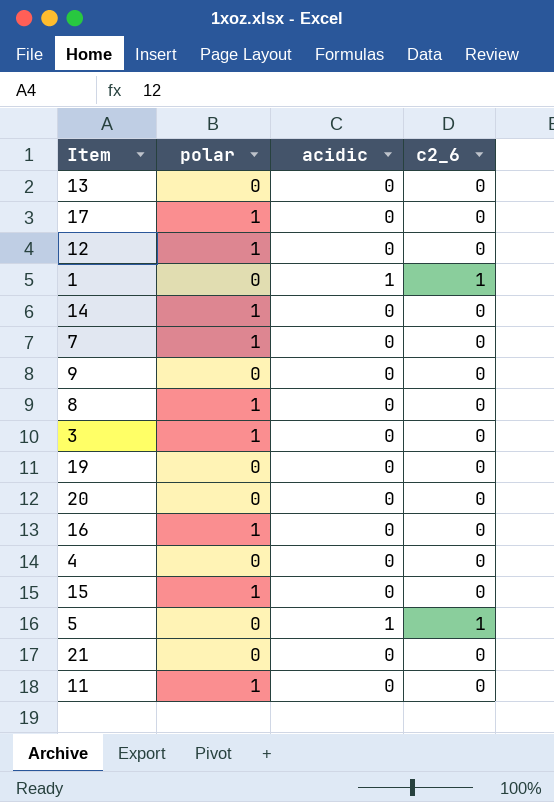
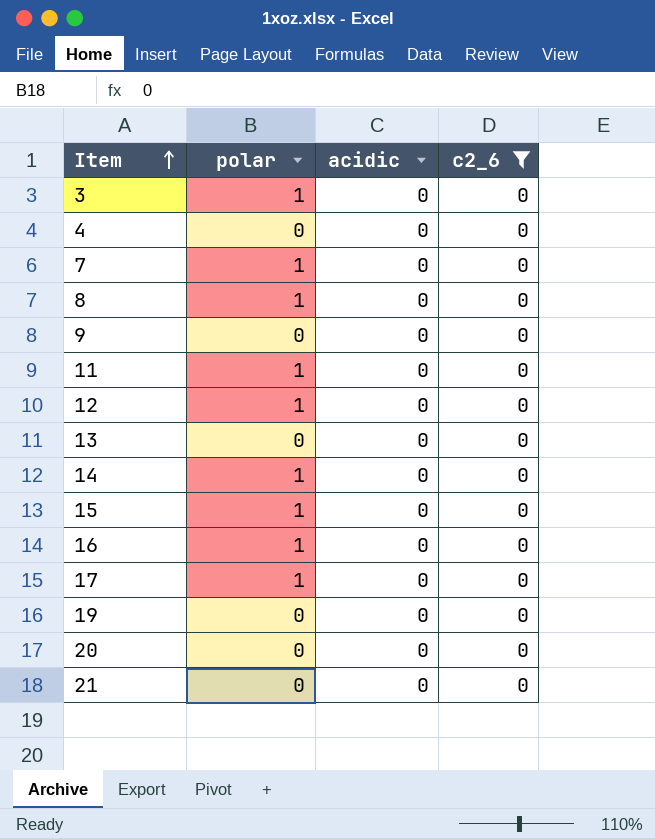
filter: none -> c2_6 = 0
row order: none -> Item ascending

